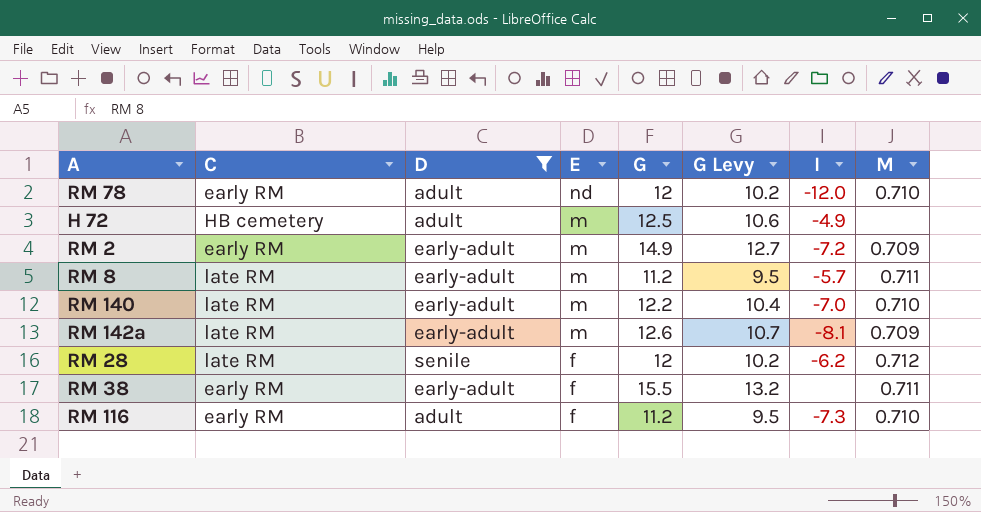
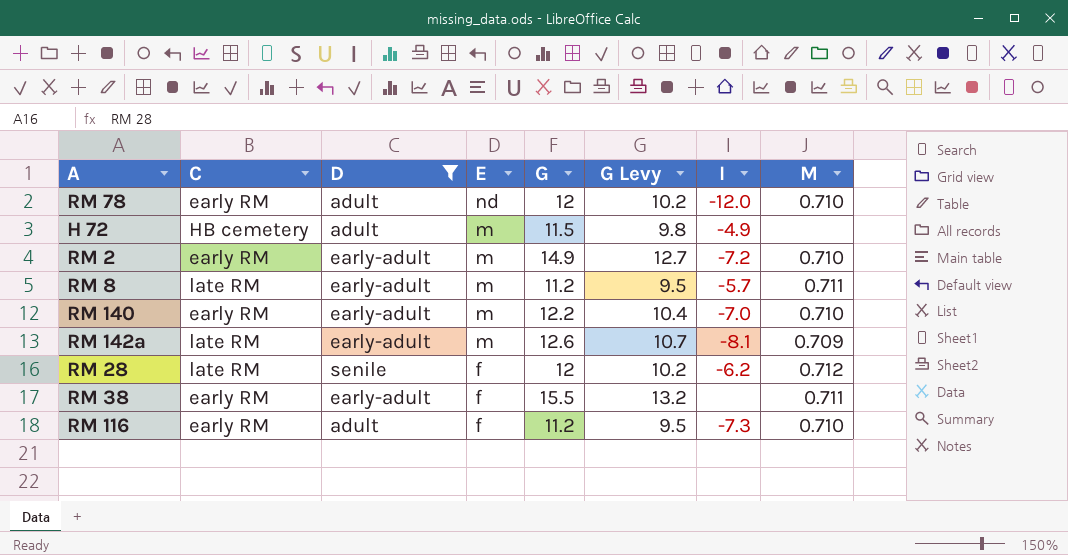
H 72 | G: 12.5 -> 11.5
H 72 | G Levy: 10.6 -> 9.8
RM 2 | M: 0.709 -> 0.710
RM 140 | C: late RM -> early RM

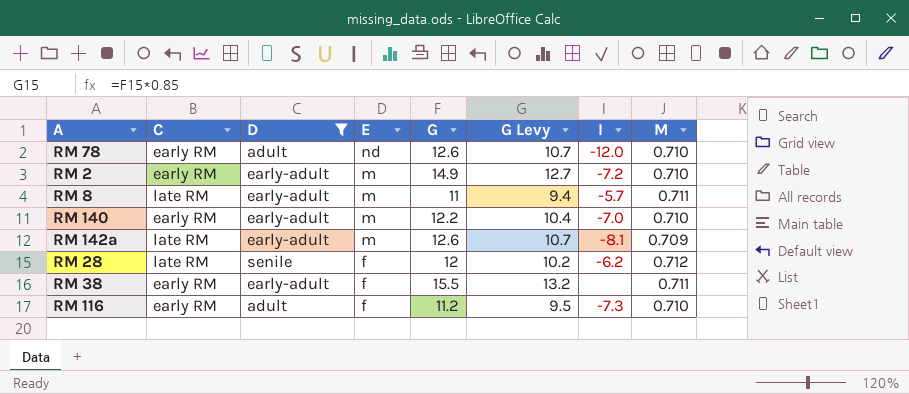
row H 72: HB cemetery | adult | m | 11.5 | 9.8 | -4.9 | none -> none
RM 78 | G: 12 -> 12.6
RM 78 | G Levy: 10.2 -> 10.7
RM 8 | G: 11.2 -> 11
RM 8 | G Levy: 9.5 -> 9.4

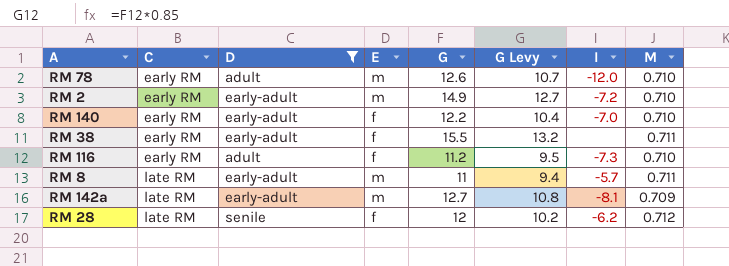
row order: E descending -> C ascending
RM 78 | E: nd -> m
RM 140 | E: m -> f
RM 142a | G: 12.6 -> 12.7
RM 142a | G Levy: 10.7 -> 10.8

